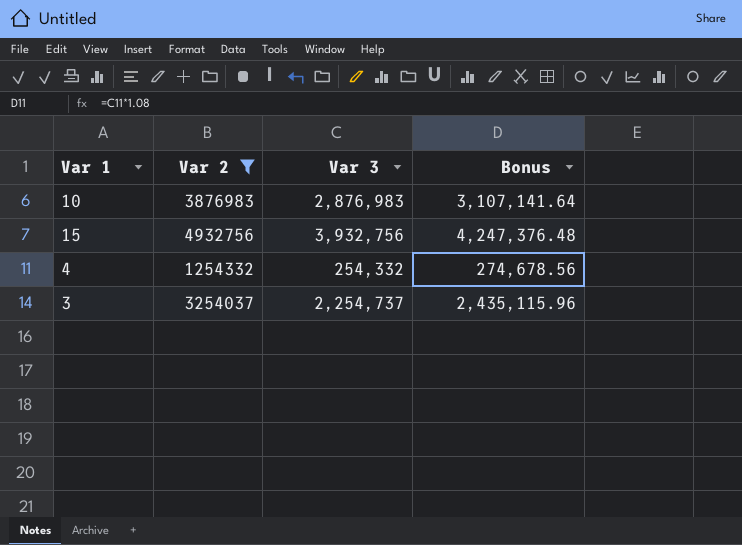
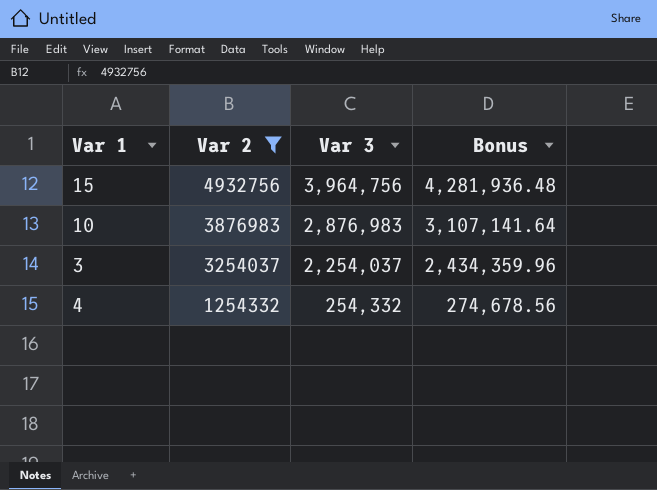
row order: none -> Var 2 descending
15 | Var 3: 3,932,756 -> 3,964,756
15 | Bonus: 4,247,376.48 -> 4,281,936.48
3 | Var 3: 2,254,737 -> 2,254,037
3 | Bonus: 2,435,115.96 -> 2,434,359.96

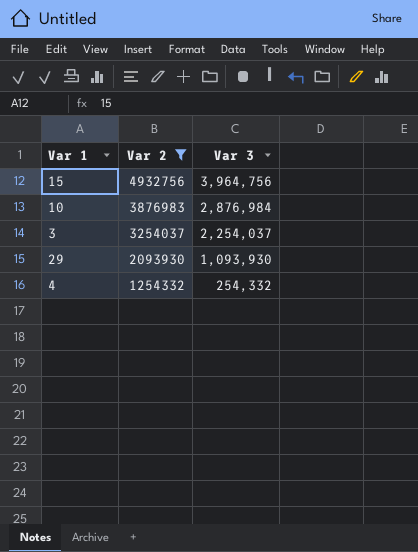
column Bonus | formula: [Var 3] * 1.08 -> none
10 | Var 3: 2,876,983 -> 2,876,984
row 29: none -> 2093930 | 1,093,930

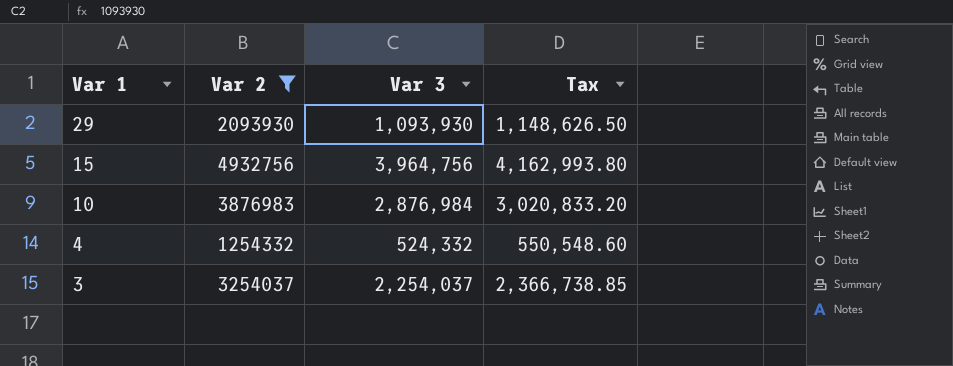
row order: Var 2 descending -> Var 1 descending
column Tax | formula: none -> [Var 3] * 1.05
4 | Var 3: 254,332 -> 524,332

